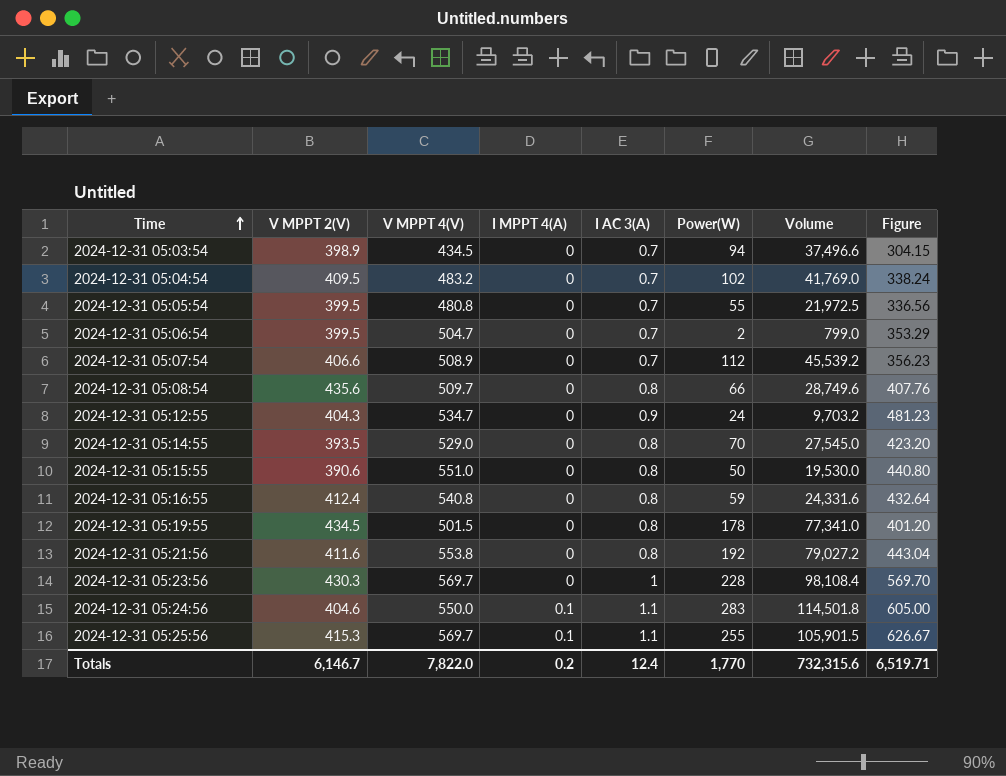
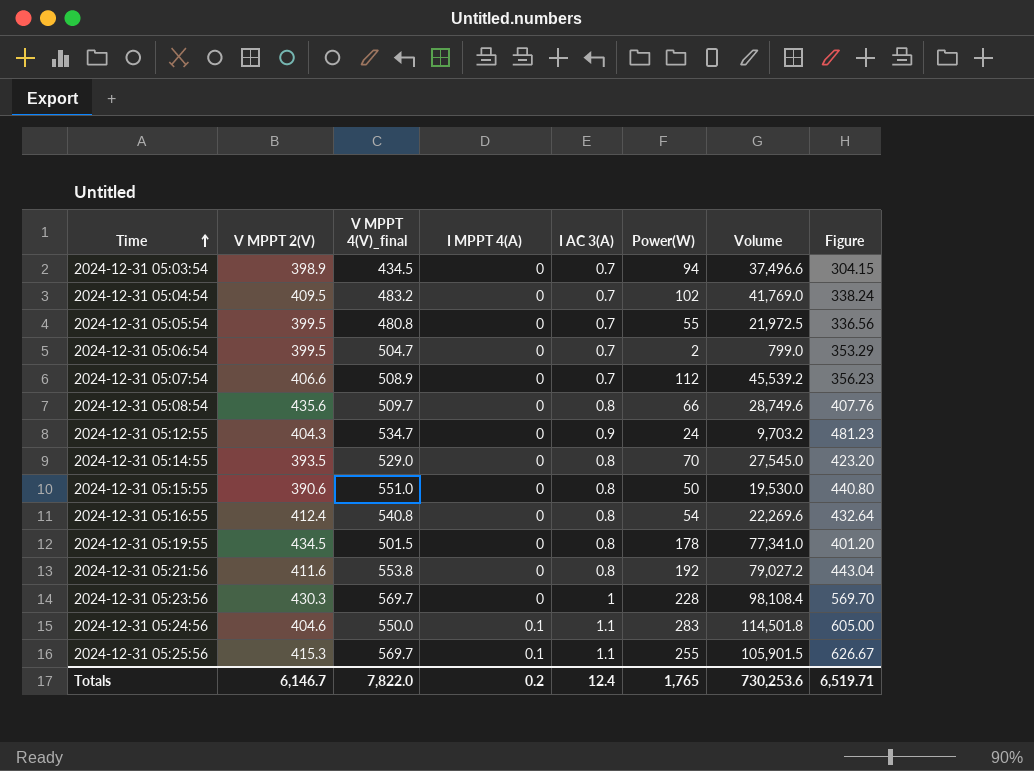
column name: V MPPT 4(V) -> V MPPT 4(V)_final
2024-12-31 05:16:55 | Power(W): 59 -> 54
2024-12-31 05:16:55 | Volume: 24,331.6 -> 22,269.6
Totals | Power(W): 1,770 -> 1,765
Totals | Volume: 732,315.6 -> 730,253.6

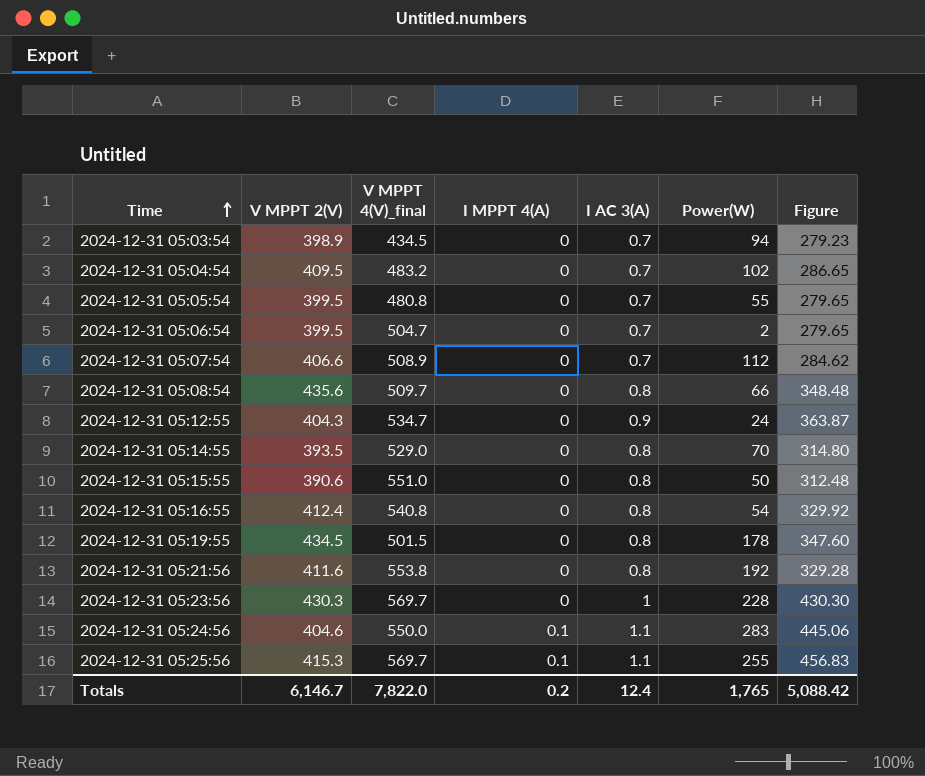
column Volume | formula: [V MPPT 2(V)] * [Power(W)] -> none
column Figure | formula: [V MPPT 4(V)_final] * [I AC 3(A)] -> [V MPPT 2(V)] * [I AC 3(A)]
Totals | Figure: 6,519.71 -> 5,088.42

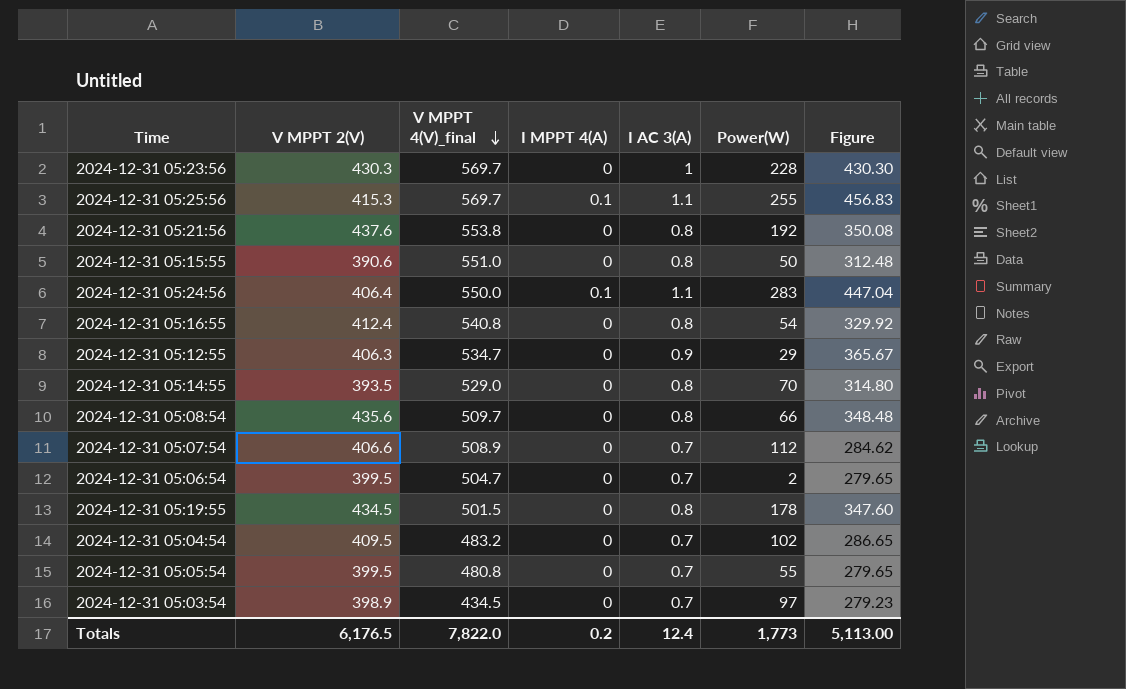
row order: Time ascending -> V MPPT 4(V)_final descending
2024-12-31 05:21:56 | V MPPT 2(V): 411.6 -> 437.6
2024-12-31 05:21:56 | Figure: 329.28 -> 350.08
2024-12-31 05:24:56 | V MPPT 2(V): 404.6 -> 406.4
2024-12-31 05:24:56 | Figure: 445.06 -> 447.04
2024-12-31 05:12:55 | V MPPT 2(V): 404.3 -> 406.3
2024-12-31 05:12:55 | Power(W): 24 -> 29
2024-12-31 05:12:55 | Figure: 363.87 -> 365.67
2024-12-31 05:03:54 | Power(W): 94 -> 97
Totals | V MPPT 2(V): 6,146.7 -> 6,176.5
Totals | Power(W): 1,765 -> 1,773
Totals | Figure: 5,088.42 -> 5,113.00

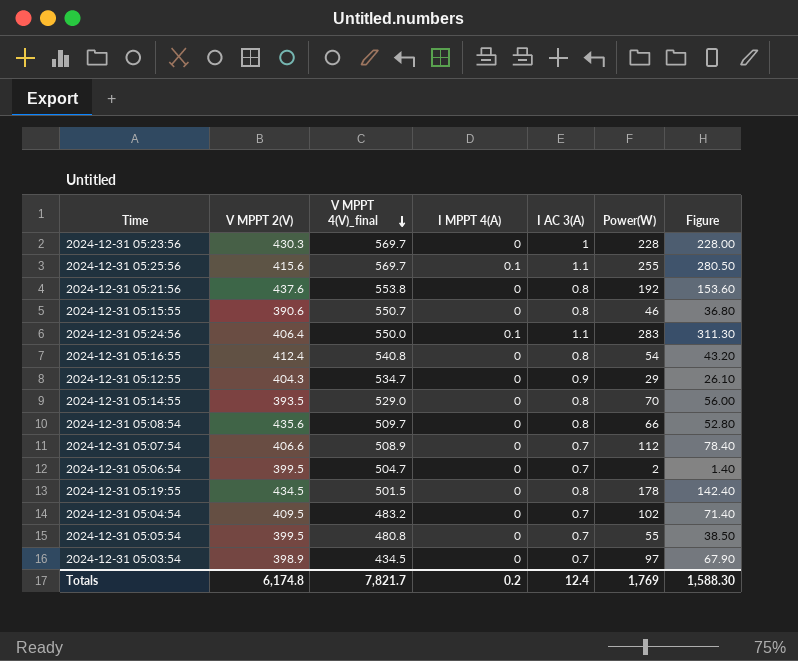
column Figure | formula: [V MPPT 2(V)] * [I AC 3(A)] -> [I AC 3(A)] * [Power(W)]
2024-12-31 05:25:56 | V MPPT 2(V): 415.3 -> 415.6
2024-12-31 05:15:55 | V MPPT 4(V)_final: 551.0 -> 550.7
2024-12-31 05:15:55 | Power(W): 50 -> 46
2024-12-31 05:12:55 | V MPPT 2(V): 406.3 -> 404.3
Totals | V MPPT 2(V): 6,176.5 -> 6,174.8
Totals | V MPPT 4(V)_final: 7,822.0 -> 7,821.7
Totals | Power(W): 1,773 -> 1,769
Totals | Figure: 5,113.00 -> 1,588.30

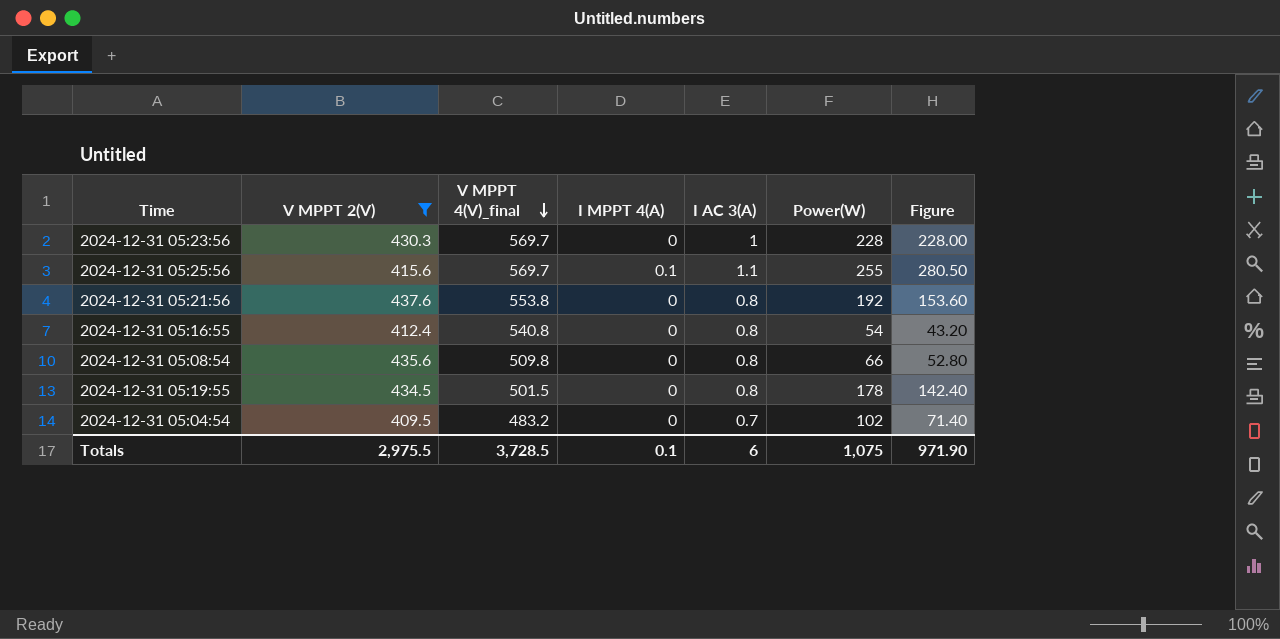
filter: none -> V MPPT 2(V) >= 409.5
2024-12-31 05:08:54 | V MPPT 4(V)_final: 509.7 -> 509.8
Totals | V MPPT 2(V): 6,174.8 -> 2,975.5
Totals | V MPPT 4(V)_final: 7,821.7 -> 3,728.5
Totals | I MPPT 4(A): 0.2 -> 0.1
Totals | I AC 3(A): 12.4 -> 6
Totals | Power(W): 1,769 -> 1,075
Totals | Figure: 1,588.30 -> 971.90

